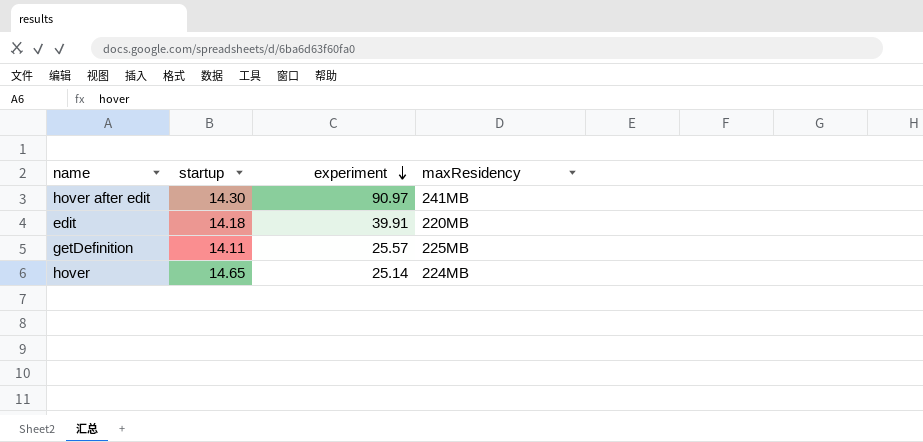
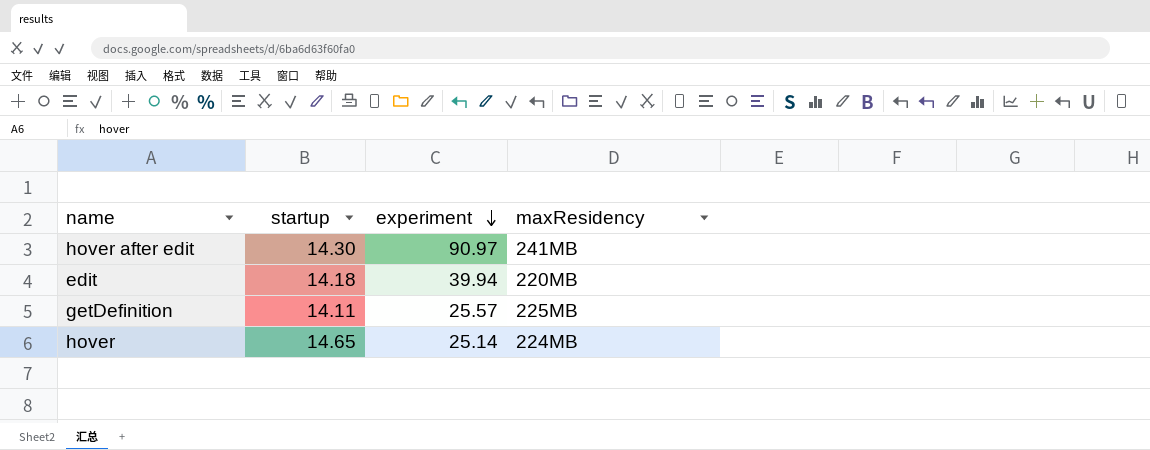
edit | experiment: 39.91 -> 39.94

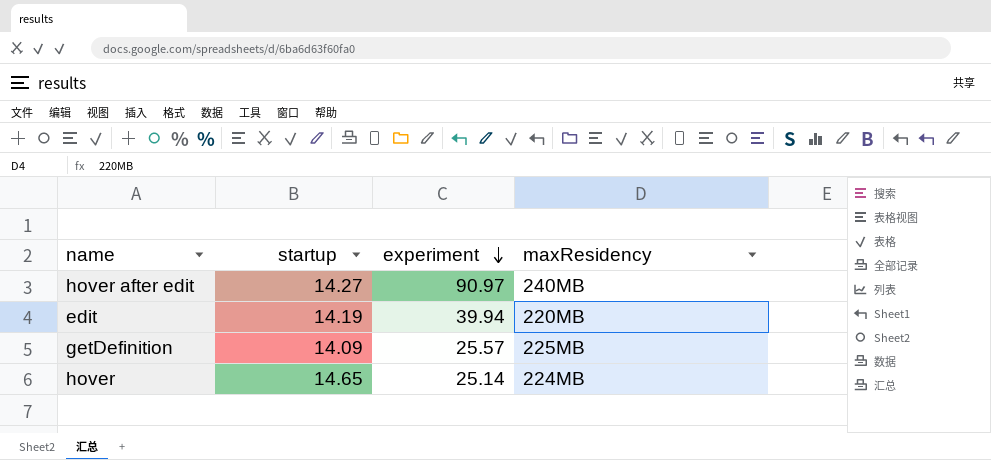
hover after edit | startup: 14.30 -> 14.27
hover after edit | maxResidency: 241MB -> 240MB
edit | startup: 14.18 -> 14.19
getDefinition | startup: 14.11 -> 14.09

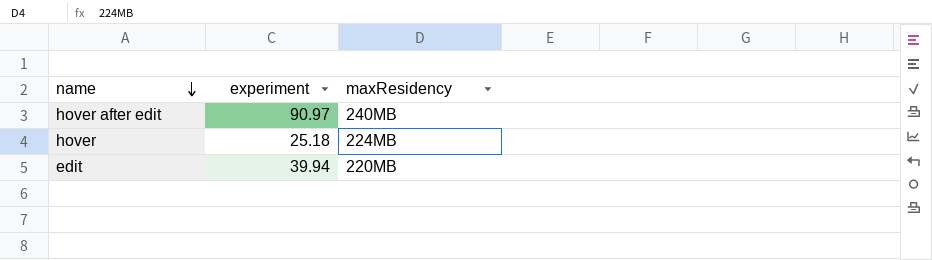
row order: experiment descending -> name descending
column startup | position: 2 -> none
row getDefinition: 14.09 | 25.57 | 225MB -> none
hover | experiment: 25.14 -> 25.18

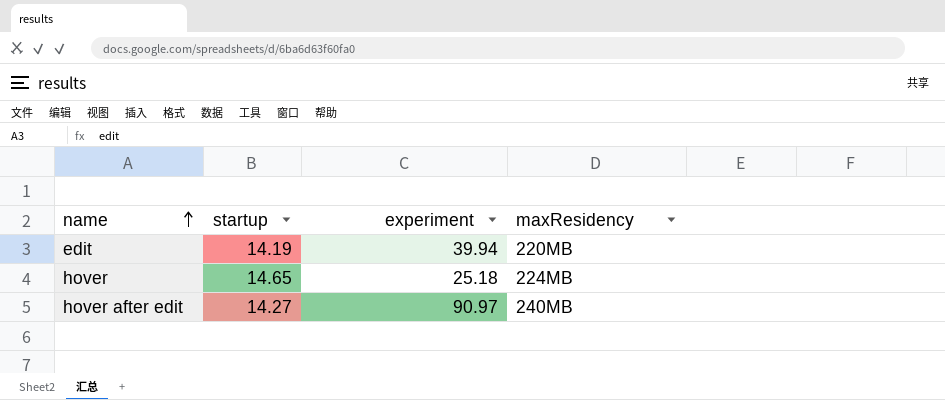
row order: name descending -> name ascending
column startup | position: none -> 2

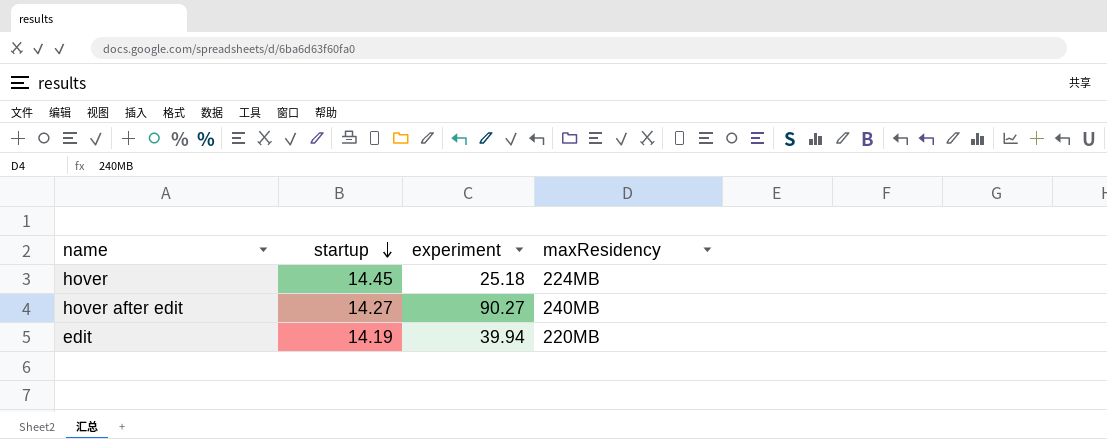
row order: name ascending -> startup descending
hover | startup: 14.65 -> 14.45
hover after edit | experiment: 90.97 -> 90.27

